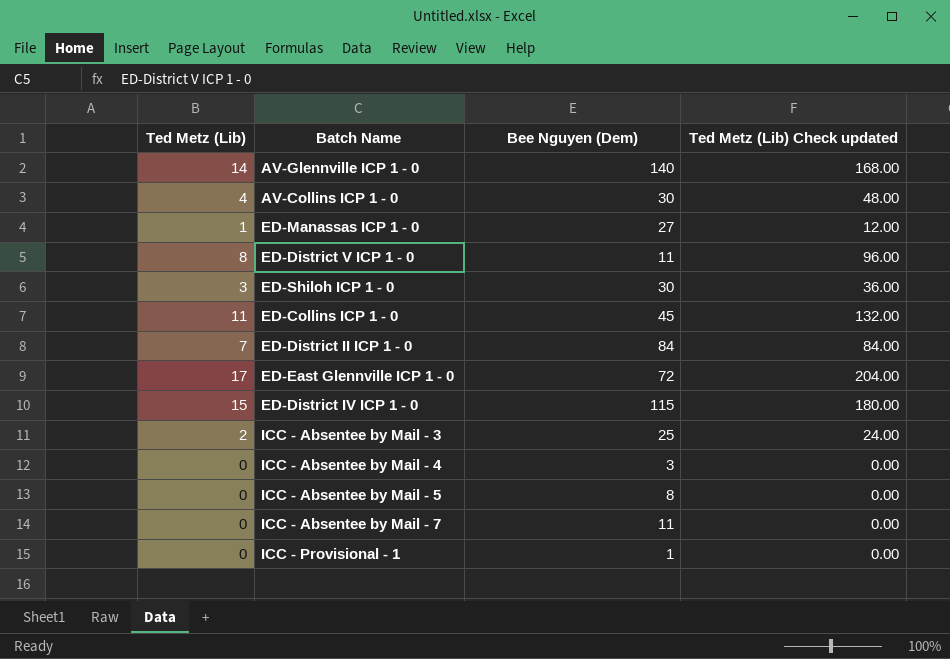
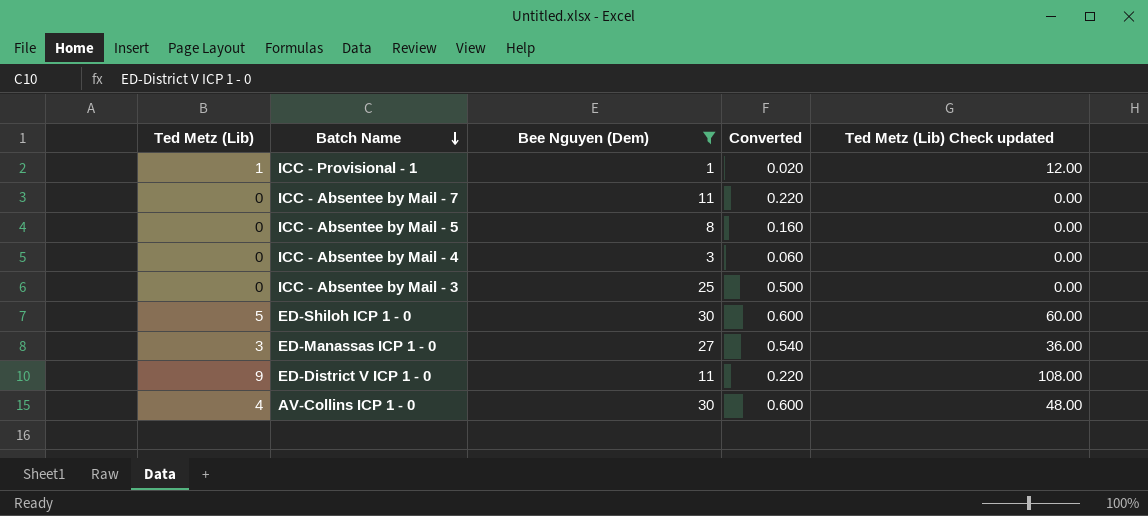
filter: none -> Bee Nguyen (Dem) <= 30
row order: none -> Batch Name descending
column Converted | formula: none -> [Bee Nguyen (Dem)] * 0.02
ICC - Provisional - 1 | Ted Metz (Lib): 0 -> 1
ICC - Provisional - 1 | Ted Metz (Lib) Check updated: 0.00 -> 12.00
ICC - Absentee by Mail - 3 | Ted Metz (Lib): 2 -> 0
ICC - Absentee by Mail - 3 | Ted Metz (Lib) Check updated: 24.00 -> 0.00
ED-Shiloh ICP 1 - 0 | Ted Metz (Lib): 3 -> 5
ED-Shiloh ICP 1 - 0 | Ted Metz (Lib) Check updated: 36.00 -> 60.00
ED-Manassas ICP 1 - 0 | Ted Metz (Lib): 1 -> 3
ED-Manassas ICP 1 - 0 | Ted Metz (Lib) Check updated: 12.00 -> 36.00
ED-District V ICP 1 - 0 | Ted Metz (Lib): 8 -> 9
ED-District V ICP 1 - 0 | Ted Metz (Lib) Check updated: 96.00 -> 108.00

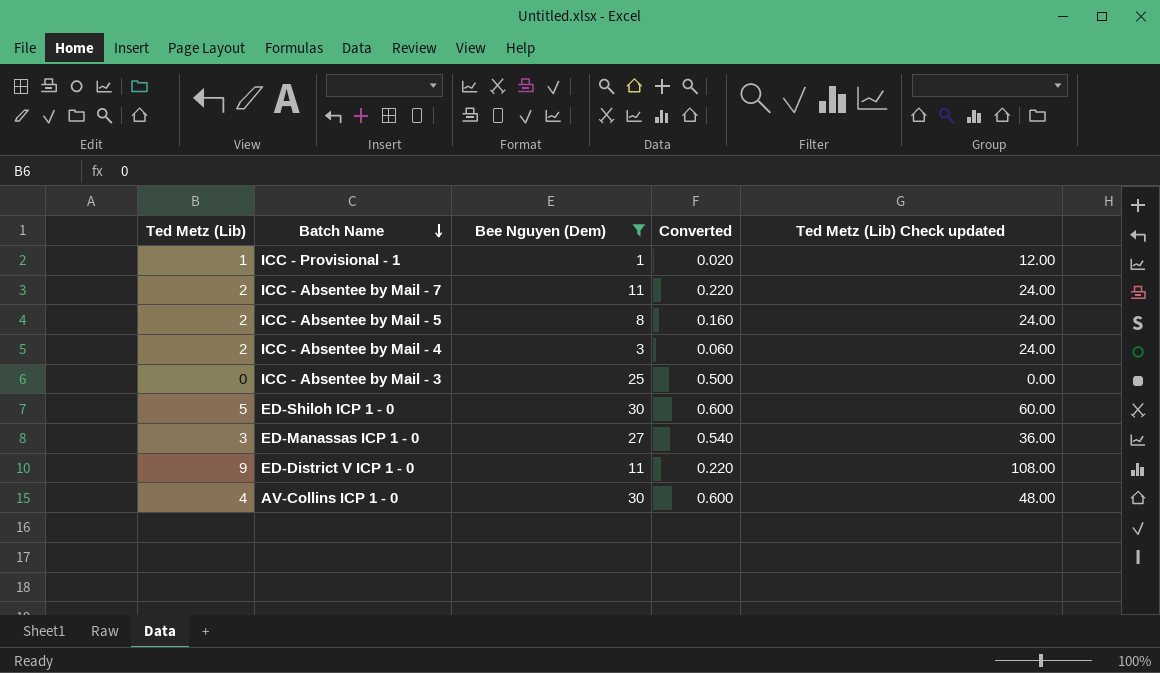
ICC - Absentee by Mail - 7 | Ted Metz (Lib): 0 -> 2
ICC - Absentee by Mail - 7 | Ted Metz (Lib) Check updated: 0.00 -> 24.00
ICC - Absentee by Mail - 5 | Ted Metz (Lib): 0 -> 2
ICC - Absentee by Mail - 5 | Ted Metz (Lib) Check updated: 0.00 -> 24.00
ICC - Absentee by Mail - 4 | Ted Metz (Lib): 0 -> 2
ICC - Absentee by Mail - 4 | Ted Metz (Lib) Check updated: 0.00 -> 24.00

